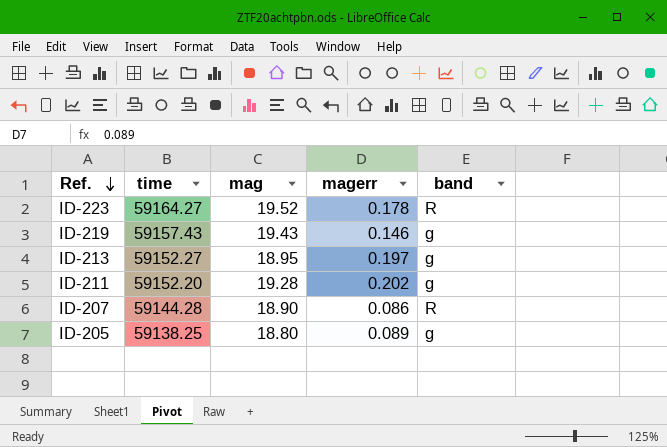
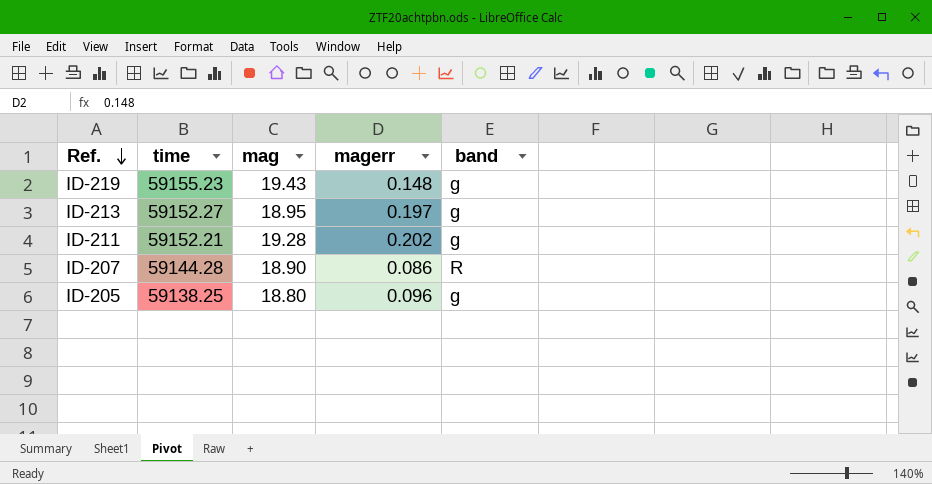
row ID-223: 59164.27 | 19.52 | 0.178 | R -> none
ID-219 | time: 59157.43 -> 59155.23
ID-219 | magerr: 0.146 -> 0.148
ID-211 | time: 59152.20 -> 59152.21
ID-205 | magerr: 0.089 -> 0.096

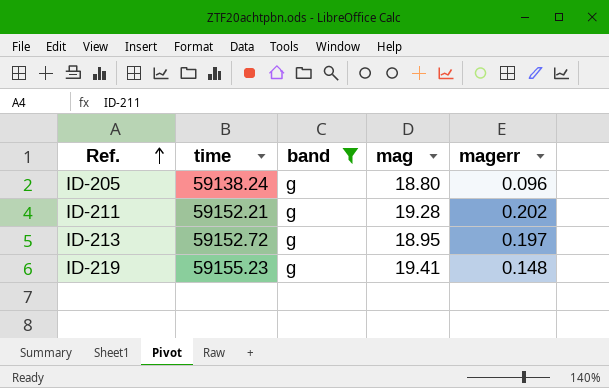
filter: none -> band = g
row order: Ref. descending -> Ref. ascending
column band | position: 5 -> 3
ID-205 | time: 59138.25 -> 59138.24
ID-213 | time: 59152.27 -> 59152.72
ID-219 | mag: 19.43 -> 19.41

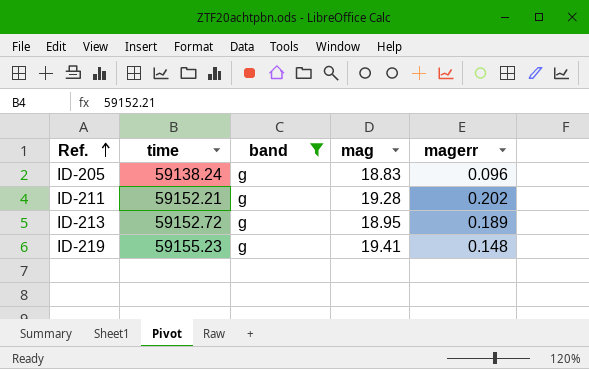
ID-205 | mag: 18.80 -> 18.83
ID-213 | magerr: 0.197 -> 0.189

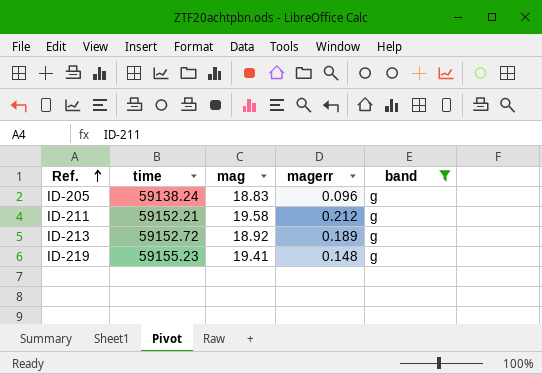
column band | position: 3 -> 5
ID-211 | mag: 19.28 -> 19.58
ID-211 | magerr: 0.202 -> 0.212
ID-213 | mag: 18.95 -> 18.92

